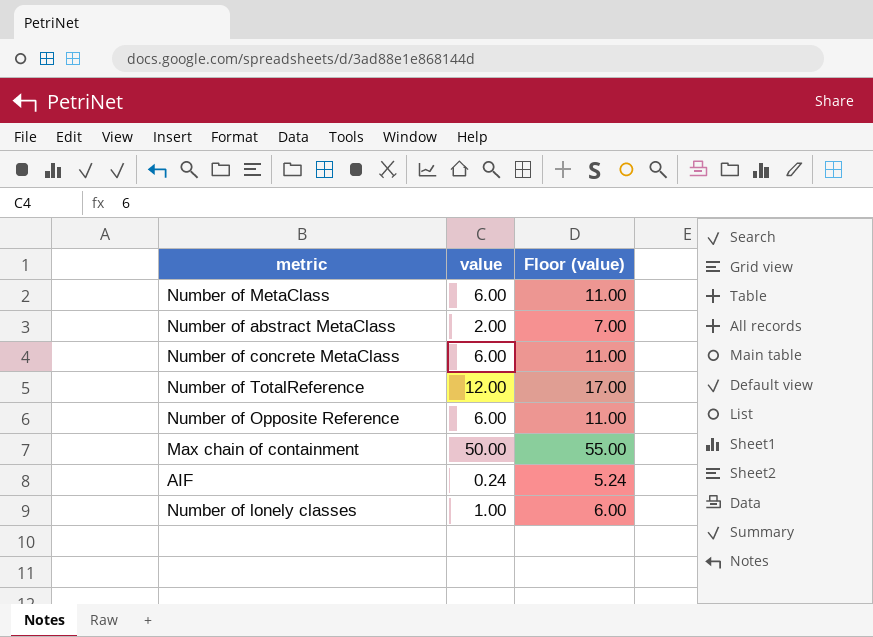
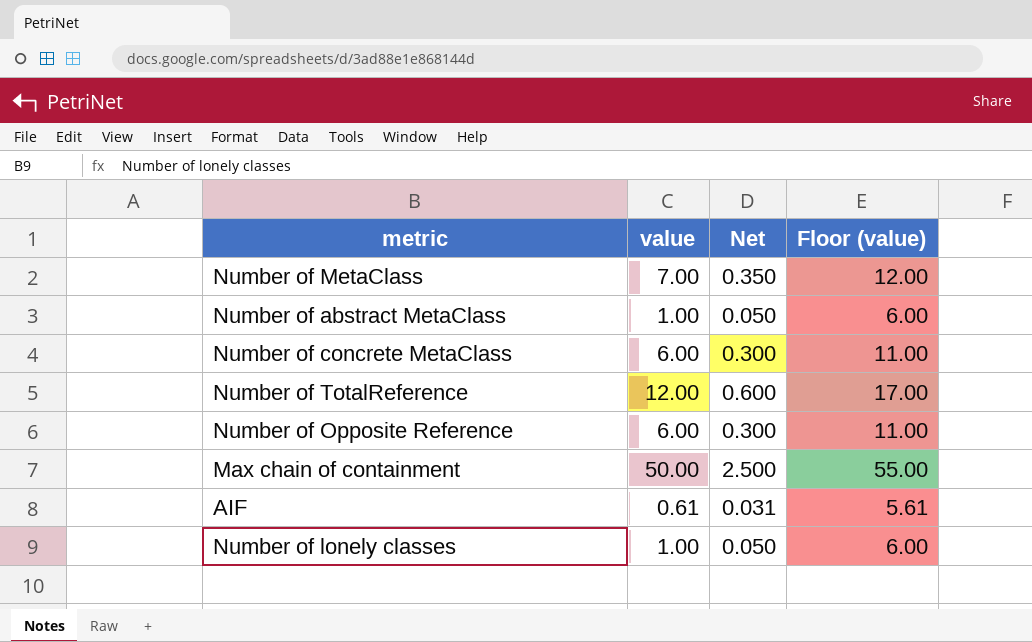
column Net | formula: none -> [value] * 0.05
Number of MetaClass | value: 6.00 -> 7.00
Number of MetaClass | Floor (value): 11.00 -> 12.00
Number of abstract MetaClass | value: 2.00 -> 1.00
Number of abstract MetaClass | Floor (value): 7.00 -> 6.00
AIF | value: 0.24 -> 0.61
AIF | Floor (value): 5.24 -> 5.61

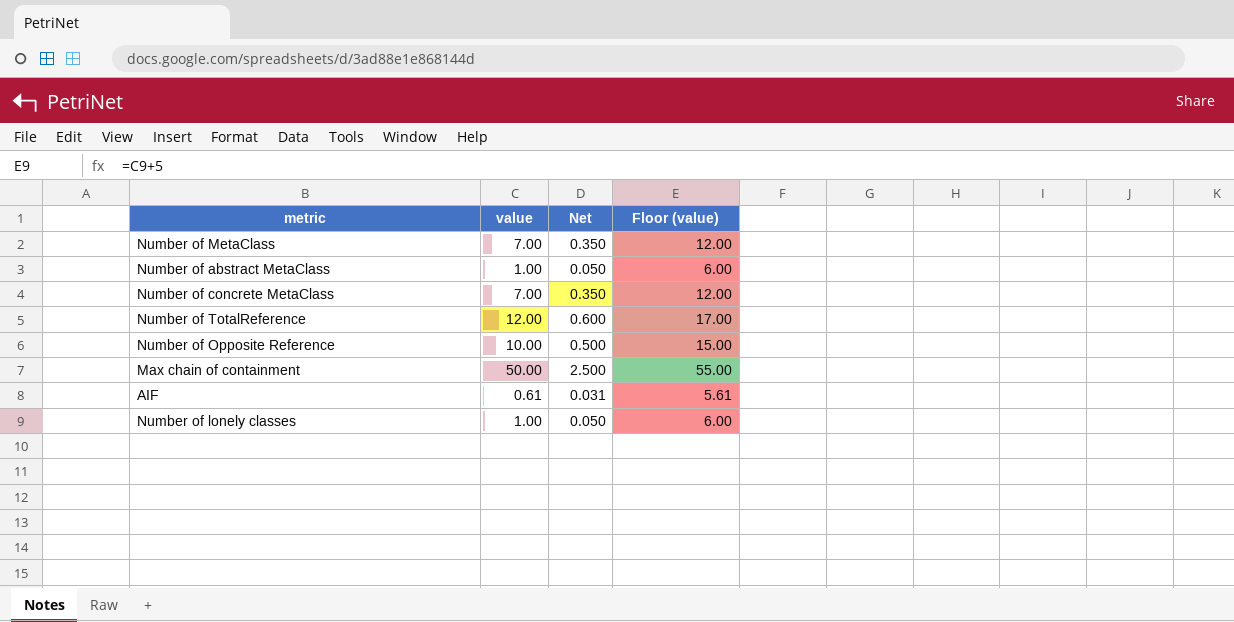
Number of concrete MetaClass | value: 6.00 -> 7.00
Number of concrete MetaClass | Net: 0.300 -> 0.350
Number of concrete MetaClass | Floor (value): 11.00 -> 12.00
Number of Opposite Reference | value: 6.00 -> 10.00
Number of Opposite Reference | Net: 0.300 -> 0.500
Number of Opposite Reference | Floor (value): 11.00 -> 15.00

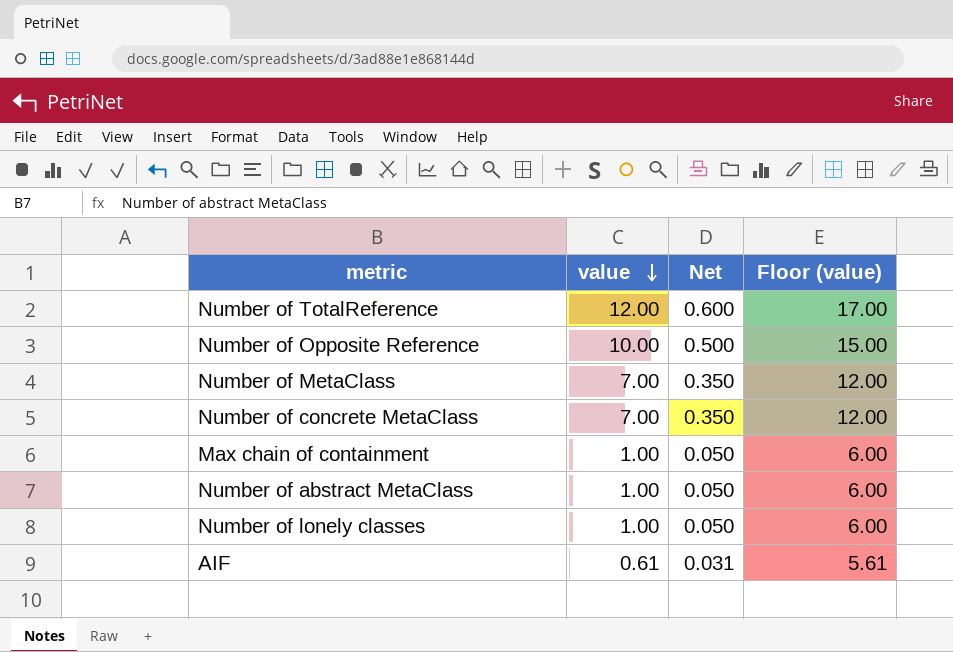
row order: none -> value descending
Max chain of containment | value: 50.00 -> 1.00
Max chain of containment | Net: 2.500 -> 0.050
Max chain of containment | Floor (value): 55.00 -> 6.00

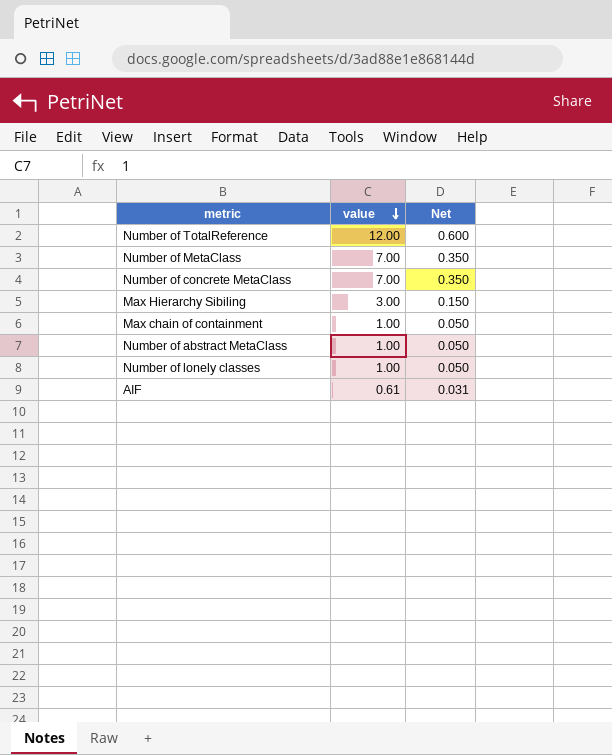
column Floor (value) | formula: [value] + 5 -> none
row Number of Opposite Reference: 10.00 | 0.500 | 15.00 -> none
row Max Hierarchy Sibiling: none -> 3.00 | 0.150

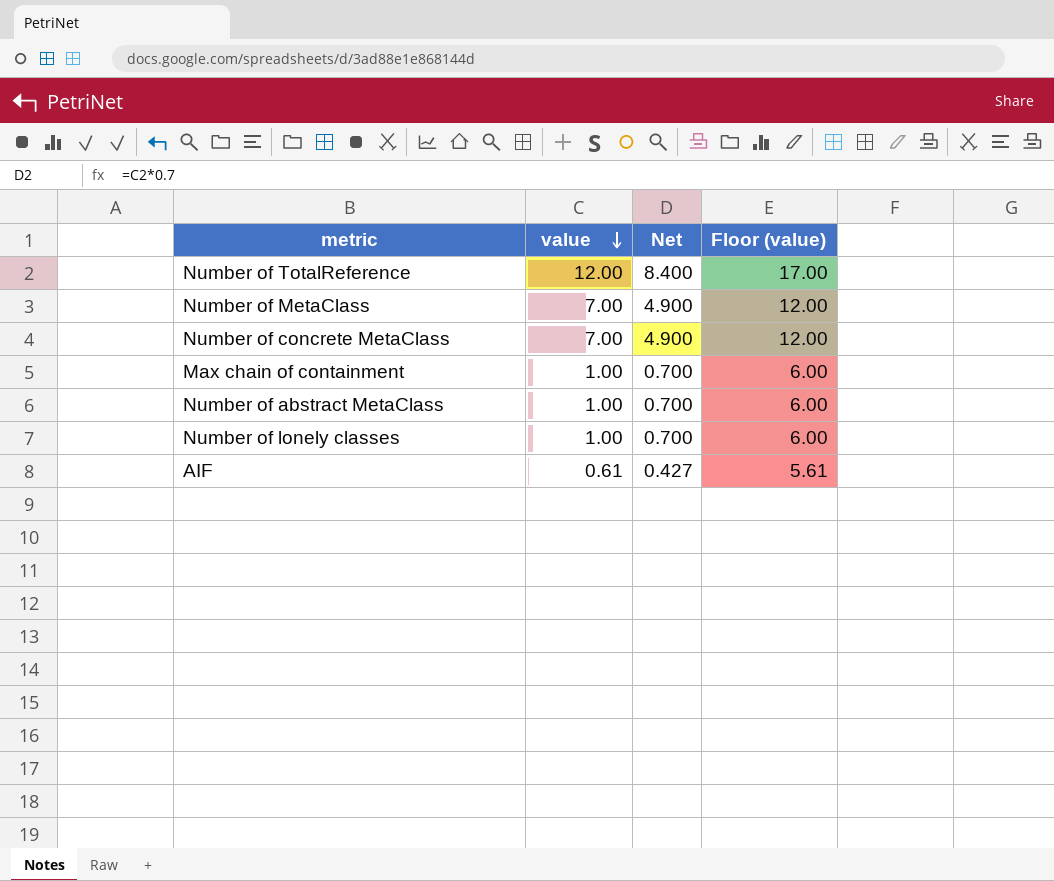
column Net | formula: [value] * 0.05 -> [value] * 0.7
column Floor (value) | formula: none -> [value] + 5
row Max Hierarchy Sibiling: 3.00 | 0.150 -> none

